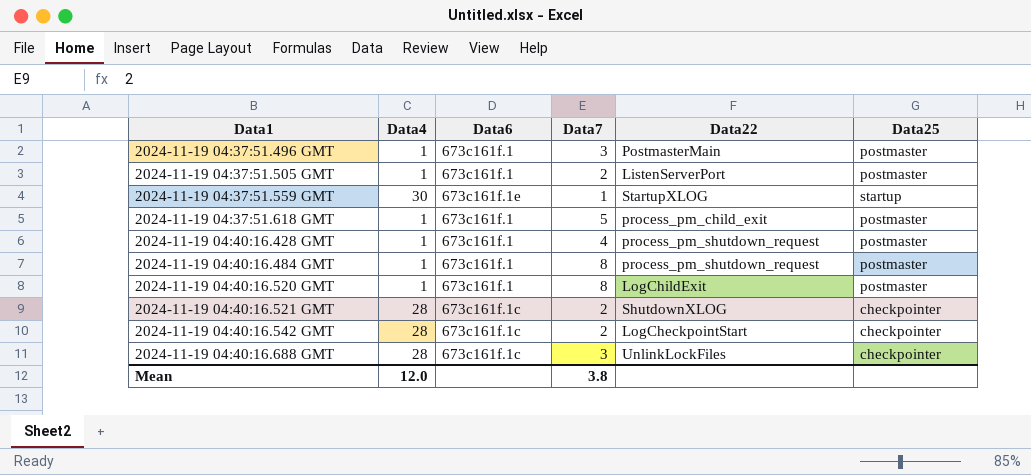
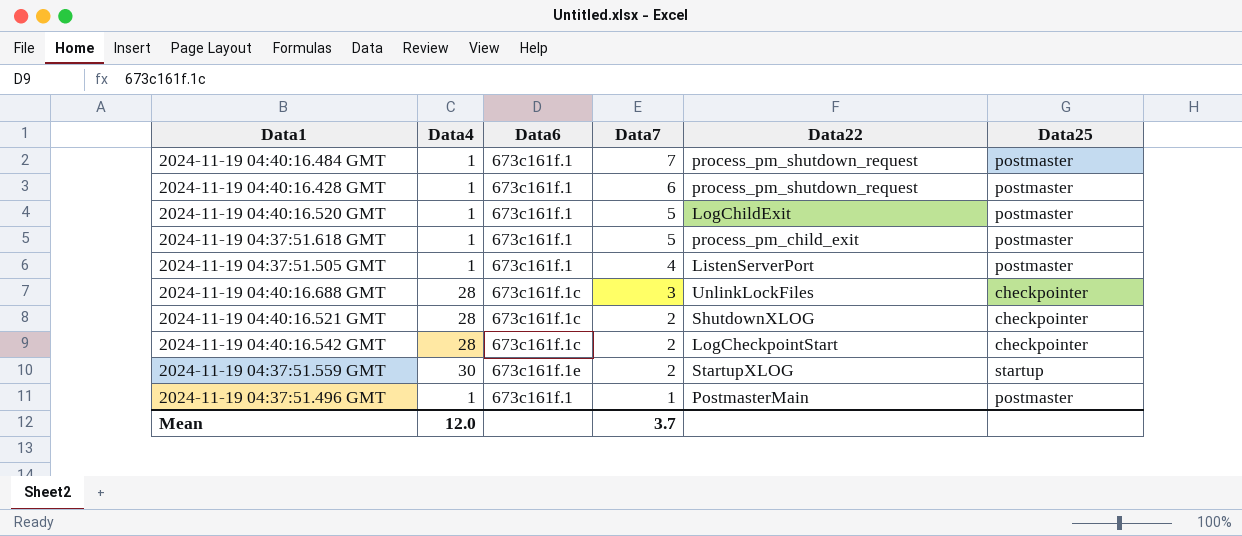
row order: Data1 ascending -> Data7 descending
2024-11-19 04:40:16.484 GMT | Data7: 8 -> 7
2024-11-19 04:40:16.428 GMT | Data7: 4 -> 6
2024-11-19 04:40:16.520 GMT | Data7: 8 -> 5
2024-11-19 04:37:51.505 GMT | Data7: 2 -> 4
2024-11-19 04:37:51.559 GMT | Data7: 1 -> 2
2024-11-19 04:37:51.496 GMT | Data7: 3 -> 1
Mean | Data7: 3.8 -> 3.7

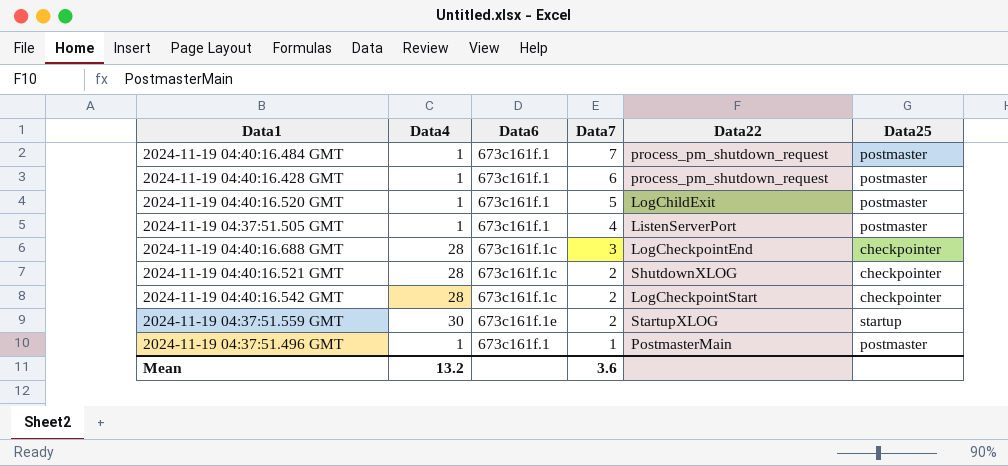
row 2024-11-19 04:37:51.618 GMT: 1 | 673c161f.1 | 5 | process_pm_child_exit | postmaster -> none
2024-11-19 04:40:16.688 GMT | Data22: UnlinkLockFiles -> LogCheckpointEnd
Mean | Data4: 12.0 -> 13.2
Mean | Data7: 3.7 -> 3.6

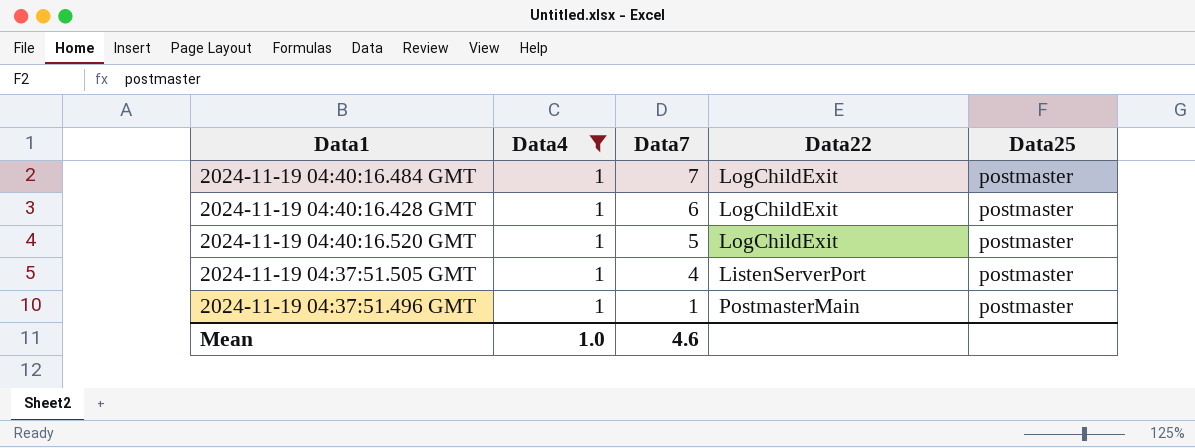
filter: none -> Data4 = 1
column Data6 | position: 3 -> none
2024-11-19 04:40:16.484 GMT | Data22: process_pm_shutdown_request -> LogChildExit
2024-11-19 04:40:16.428 GMT | Data22: process_pm_shutdown_request -> LogChildExit
Mean | Data4: 13.2 -> 1.0
Mean | Data7: 3.6 -> 4.6

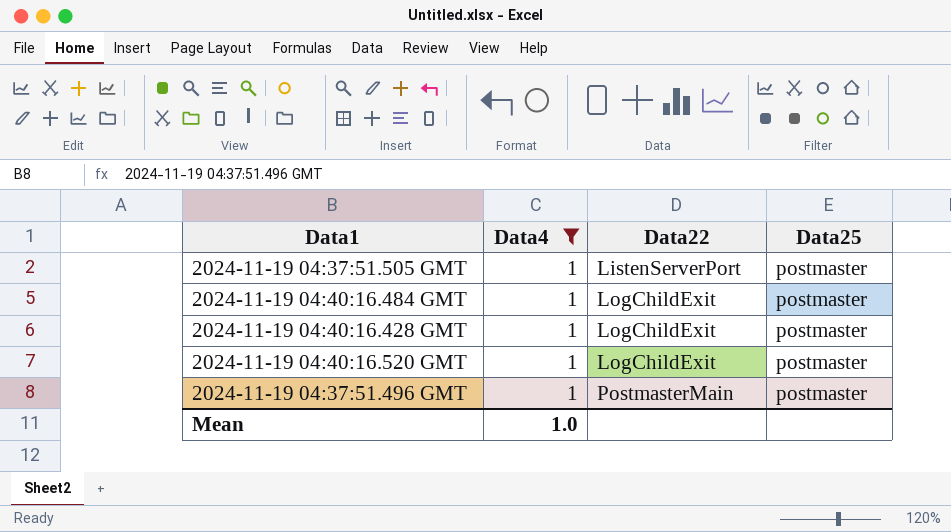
row order: Data7 descending -> Data22 ascending
column Data7 | position: 3 -> none

